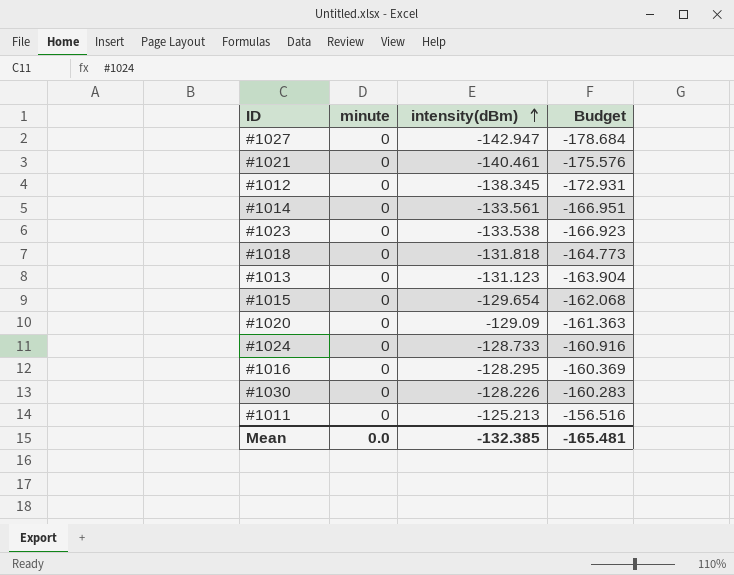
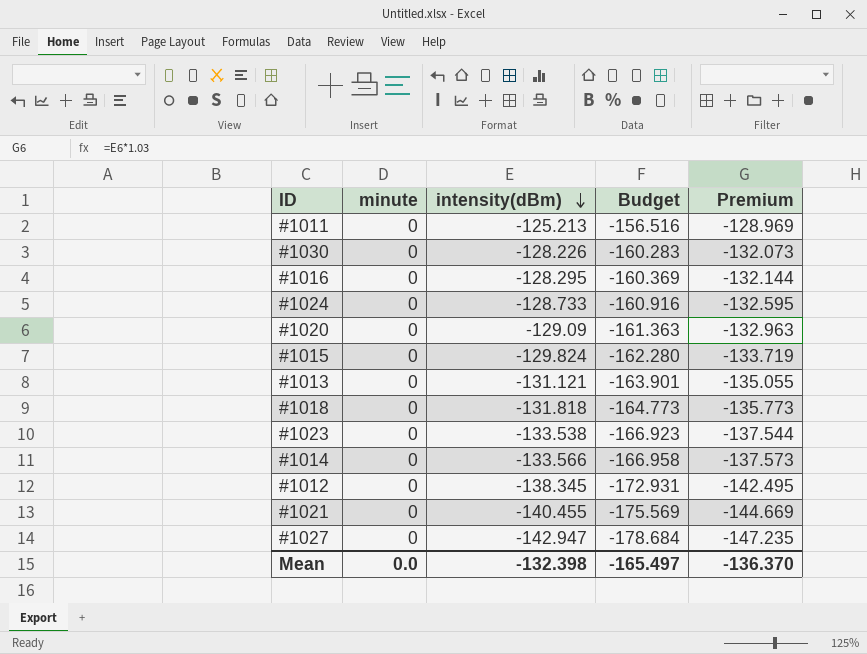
row order: intensity(dBm) ascending -> intensity(dBm) descending
column Premium | formula: none -> [intensity(dBm)] * 1.03
#1015 | intensity(dBm): -129.654 -> -129.824
#1015 | Budget: -162.068 -> -162.280
#1013 | intensity(dBm): -131.123 -> -131.121
#1013 | Budget: -163.904 -> -163.901
#1014 | intensity(dBm): -133.561 -> -133.566
#1014 | Budget: -166.951 -> -166.958
#1021 | intensity(dBm): -140.461 -> -140.455
#1021 | Budget: -175.576 -> -175.569
Mean | intensity(dBm): -132.385 -> -132.398
Mean | Budget: -165.481 -> -165.497

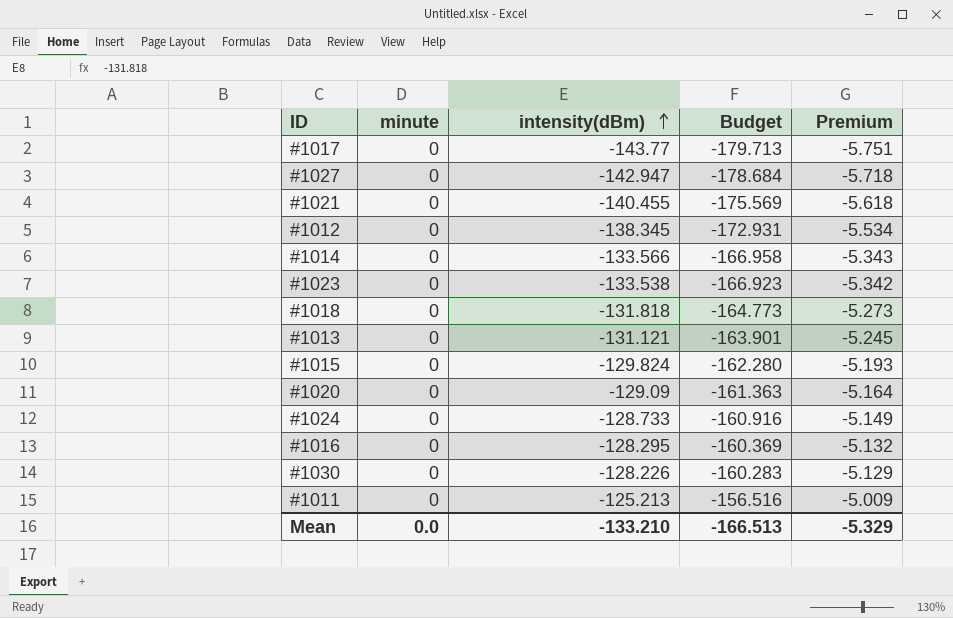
row order: intensity(dBm) descending -> intensity(dBm) ascending
column Premium | formula: [intensity(dBm)] * 1.03 -> [intensity(dBm)] * 0.04
row #1017: none -> 0 | -143.77 | -179.713 | -5.751
Mean | intensity(dBm): -132.398 -> -133.210
Mean | Budget: -165.497 -> -166.513
Mean | Premium: -136.370 -> -5.329

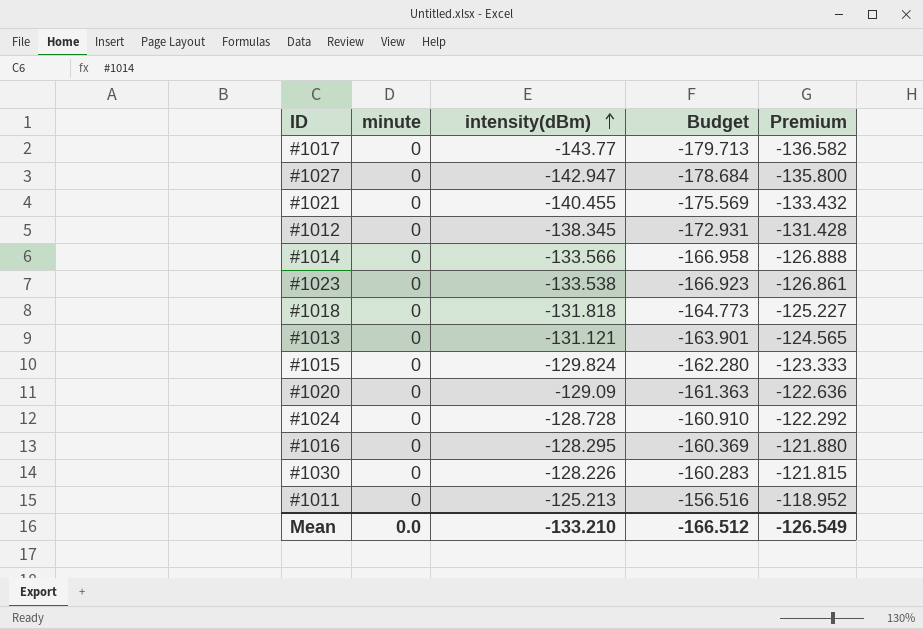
column Premium | formula: [intensity(dBm)] * 0.04 -> [intensity(dBm)] * 0.95
#1024 | intensity(dBm): -128.733 -> -128.728
#1024 | Budget: -160.916 -> -160.910
Mean | Budget: -166.513 -> -166.512
Mean | Premium: -5.329 -> -126.549

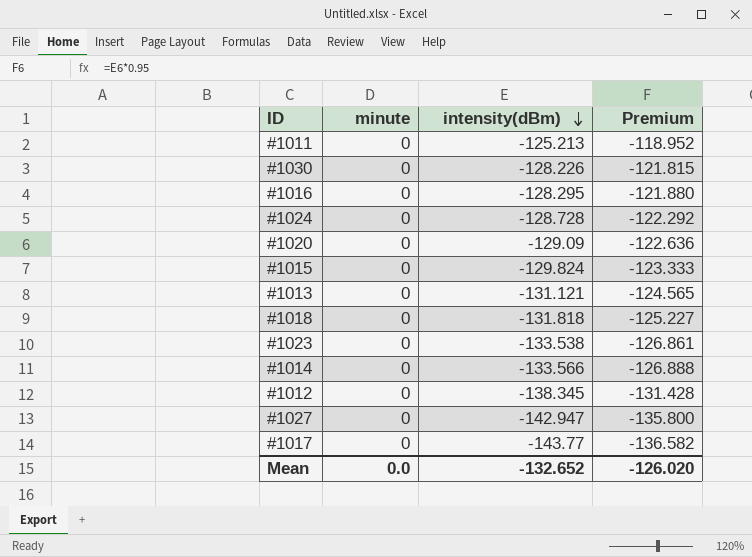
row order: intensity(dBm) ascending -> intensity(dBm) descending
column Budget | formula: [intensity(dBm)] * 1.25 -> none
row #1021: 0 | -140.455 | -175.569 | -133.432 -> none
Mean | intensity(dBm): -133.210 -> -132.652
Mean | Premium: -126.549 -> -126.020

